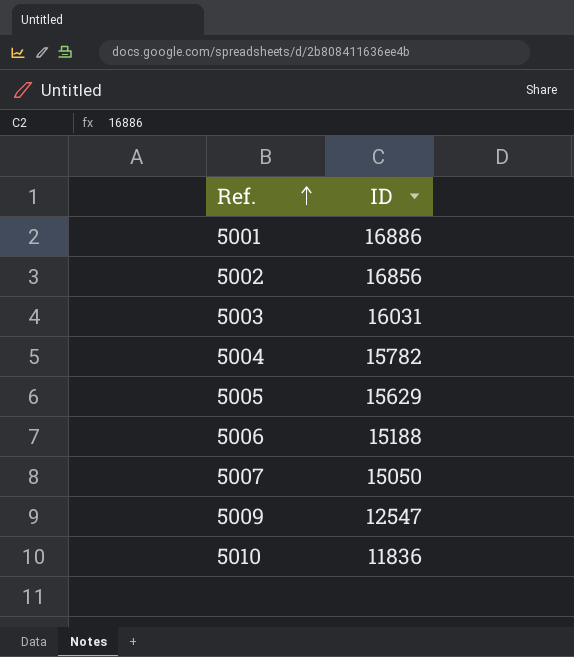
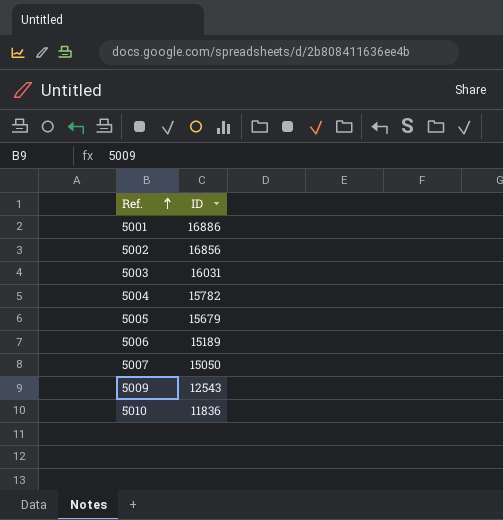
5005 | ID: 15629 -> 15679
5006 | ID: 15188 -> 15189
5009 | ID: 12547 -> 12543

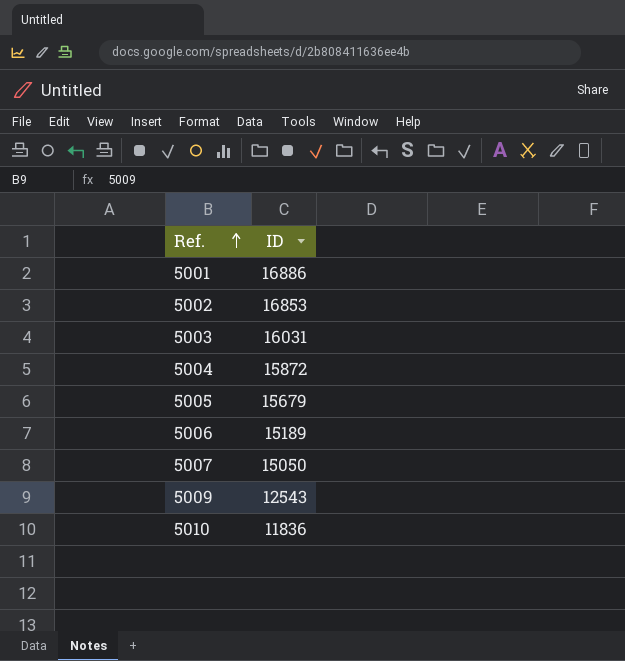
5002 | ID: 16856 -> 16853
5004 | ID: 15782 -> 15872

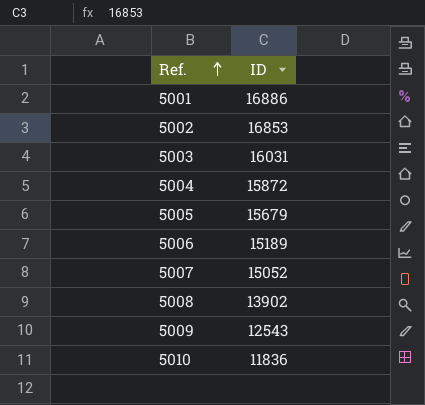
5007 | ID: 15050 -> 15052
row 5008: none -> 13902

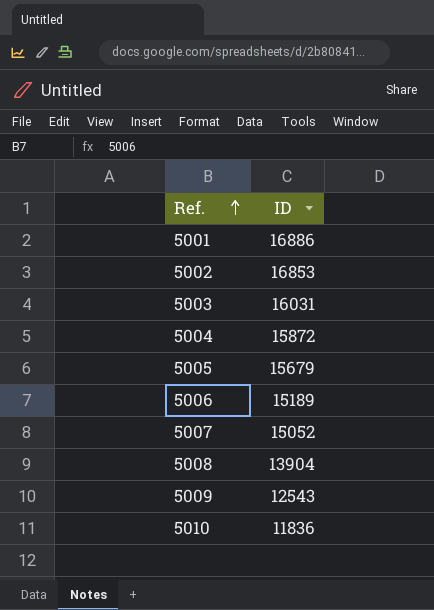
5008 | ID: 13902 -> 13904

